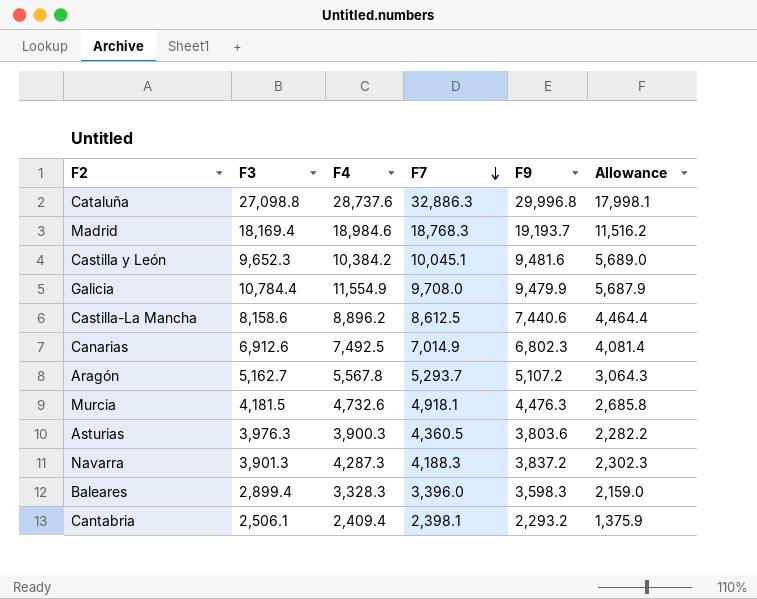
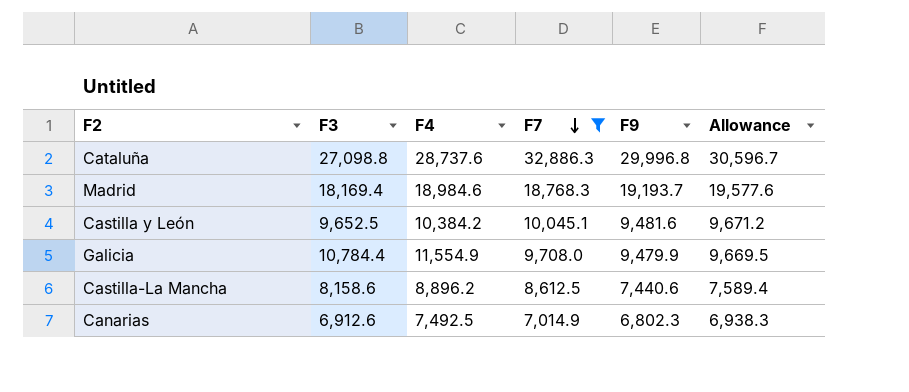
filter: none -> F7 >= 7,014.9
column Allowance | formula: [F9] * 0.6 -> [F9] * 1.02
Castilla y León | F3: 9,652.3 -> 9,652.5

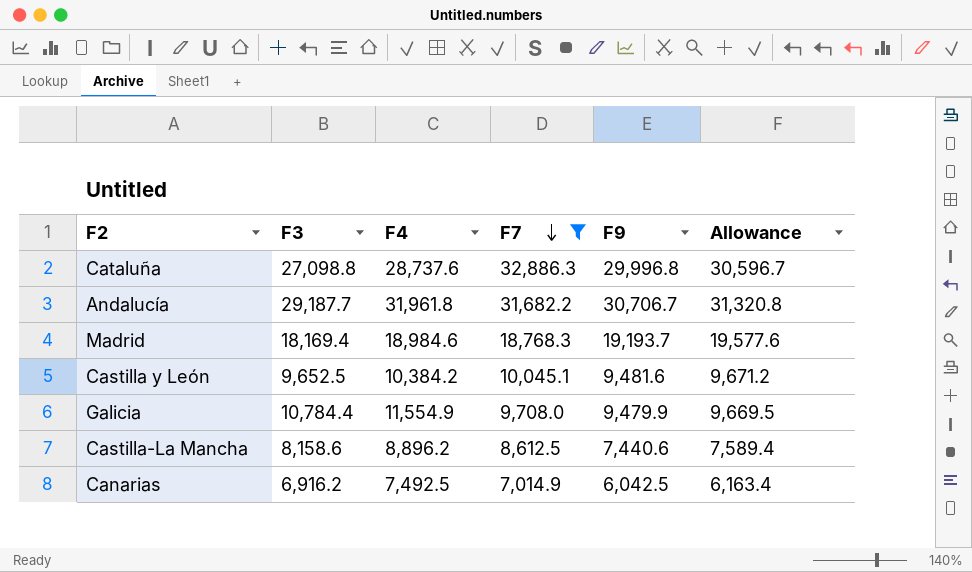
row Andalucía: none -> 29,187.7 | 31,961.8 | 31,682.2 | 30,706.7 | 31,320.8
Canarias | F3: 6,912.6 -> 6,916.2
Canarias | F9: 6,802.3 -> 6,042.5
Canarias | Allowance: 6,938.3 -> 6,163.4

